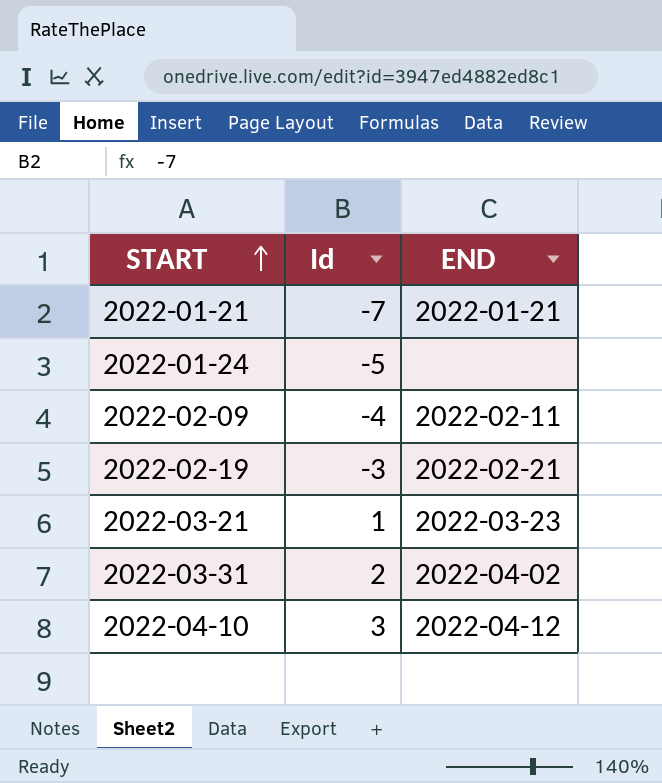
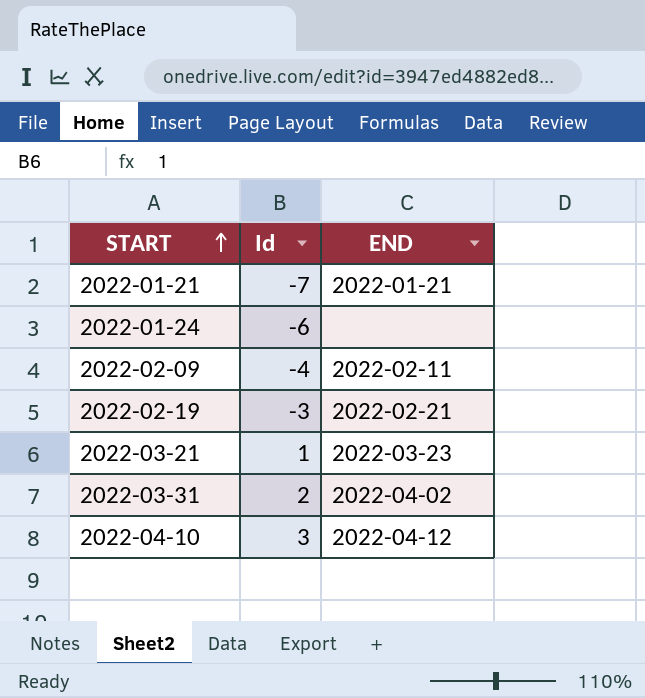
2022-01-24 | Id: -5 -> -6

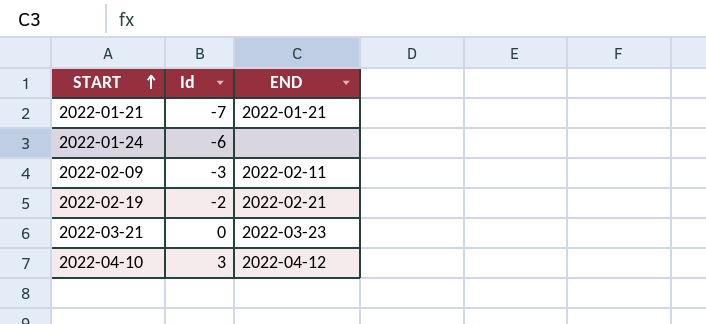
row 2022-03-31: 2 | 2022-04-02 -> none
2022-02-09 | Id: -4 -> -3
2022-02-19 | Id: -3 -> -2
2022-03-21 | Id: 1 -> 0

